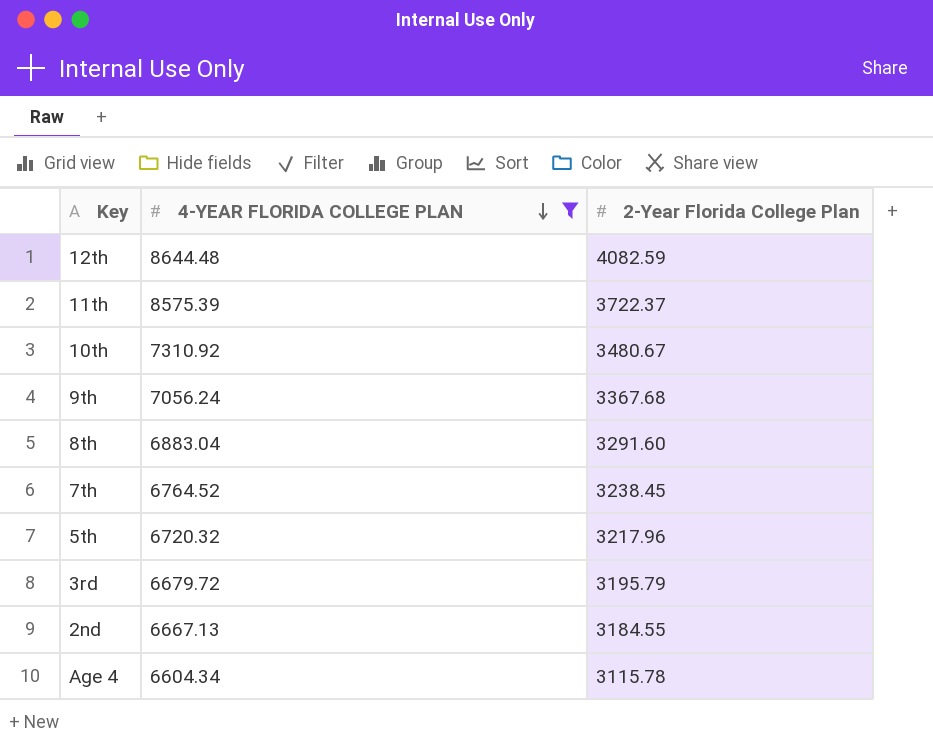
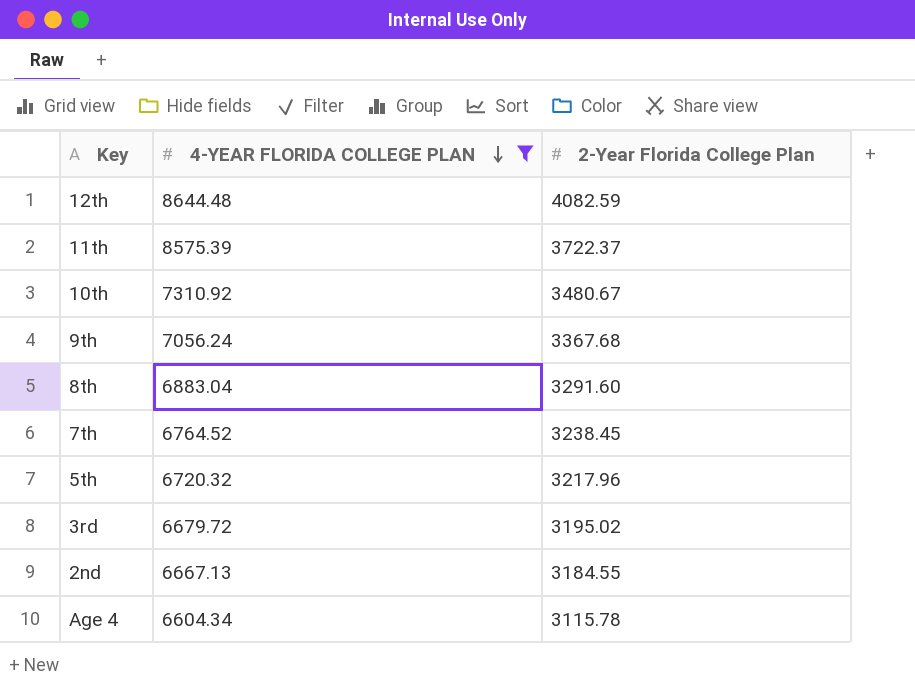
3rd | 2-Year Florida College Plan: 3195.79 -> 3195.02

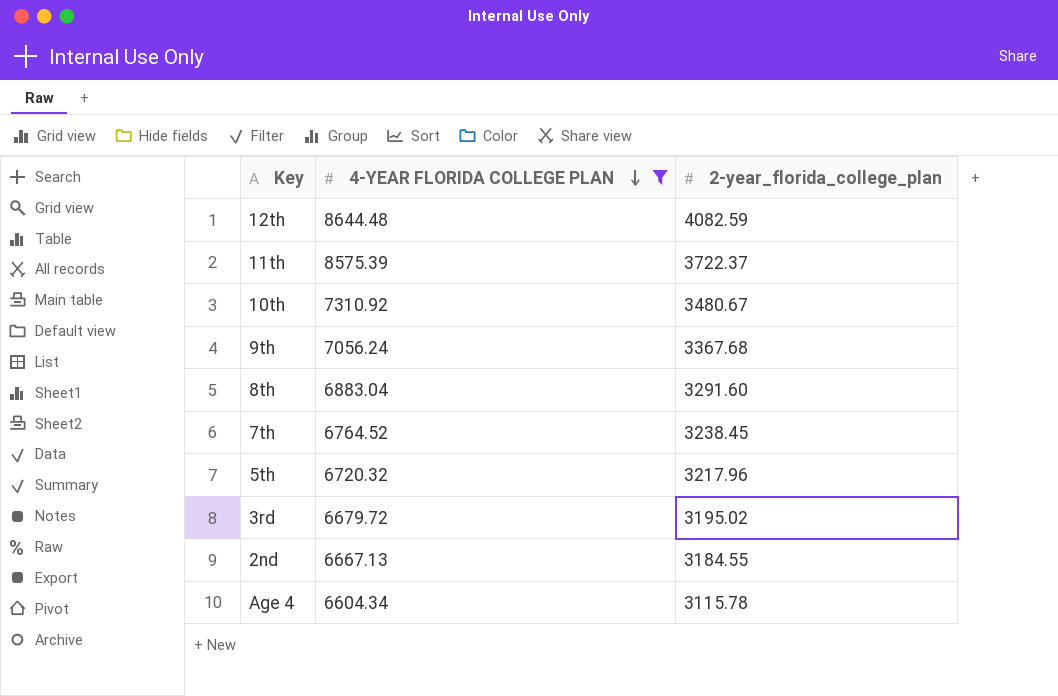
column name: 2-Year Florida College Plan -> 2-year_florida_college_plan

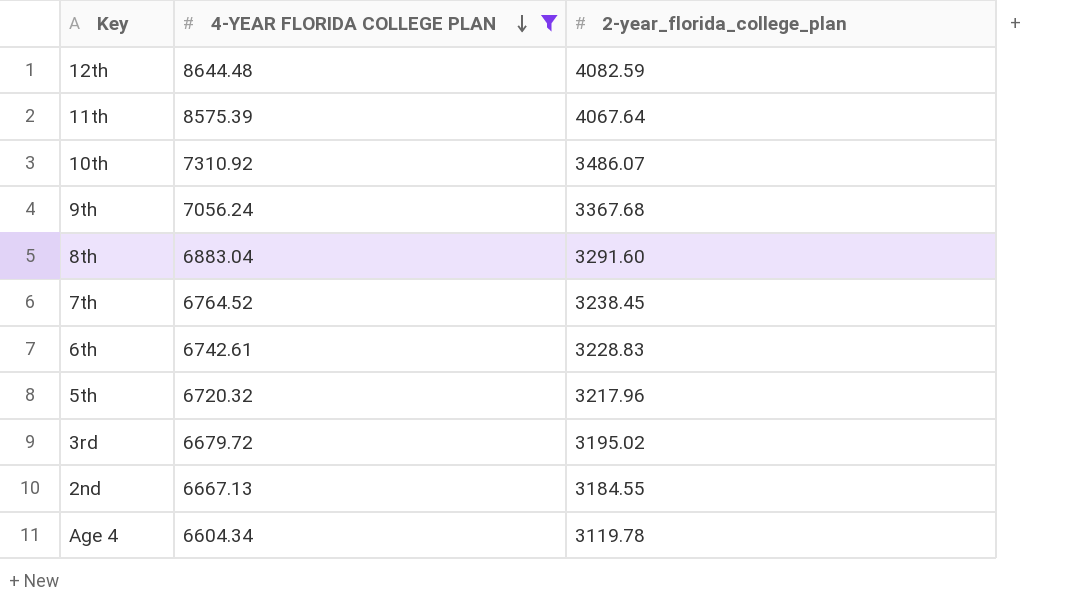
11th | 2-year_florida_college_plan: 3722.37 -> 4067.64
10th | 2-year_florida_college_plan: 3480.67 -> 3486.07
row 6th: none -> 6742.61 | 3228.83
Age 4 | 2-year_florida_college_plan: 3115.78 -> 3119.78

